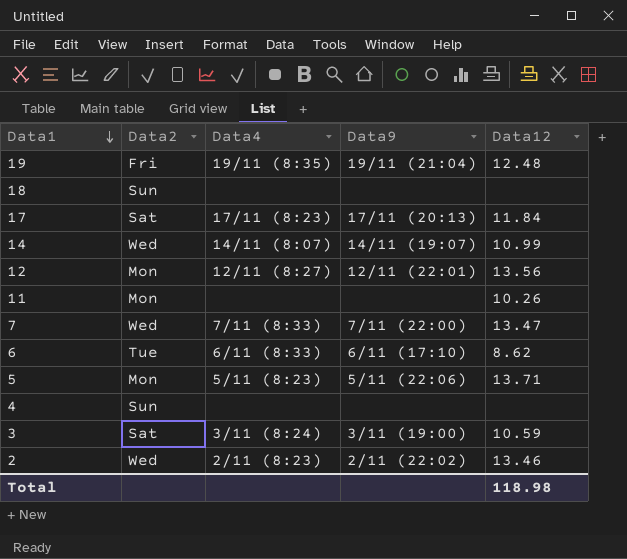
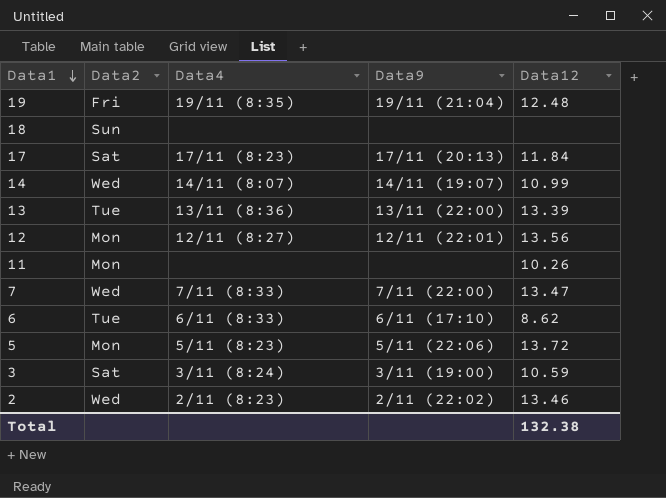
row 4: Sun | none | none | none -> none
row 13: none -> Tue | 13/11 (8:36) | 13/11 (22:00) | 13.39
5 | Data12: 13.71 -> 13.72
Total | Data12: 118.98 -> 132.38

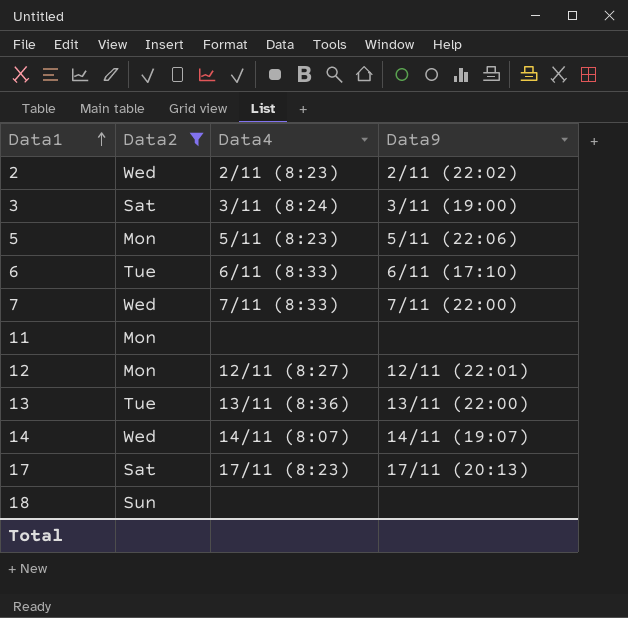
filter: none -> Data2 != Fri
row order: Data1 descending -> Data1 ascending
column Data12 | position: 5 -> none

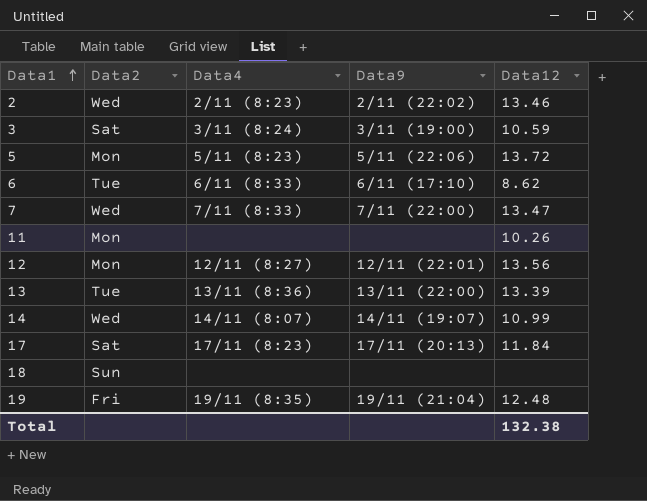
filter: Data2 != Fri -> none
column Data12 | position: none -> 5

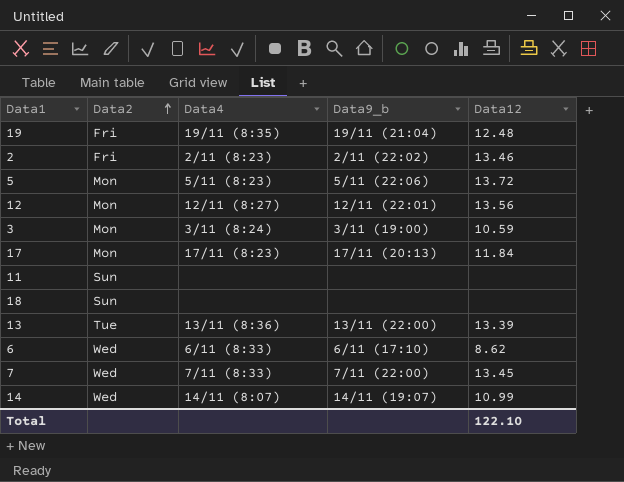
row order: Data1 ascending -> Data2 ascending
column name: Data9 -> Data9_b
2 | Data2: Wed -> Fri
3 | Data2: Sat -> Mon
17 | Data2: Sat -> Mon
11 | Data2: Mon -> Sun
11 | Data12: 10.26 -> none
6 | Data2: Tue -> Wed
7 | Data12: 13.47 -> 13.45
Total | Data12: 132.38 -> 122.10

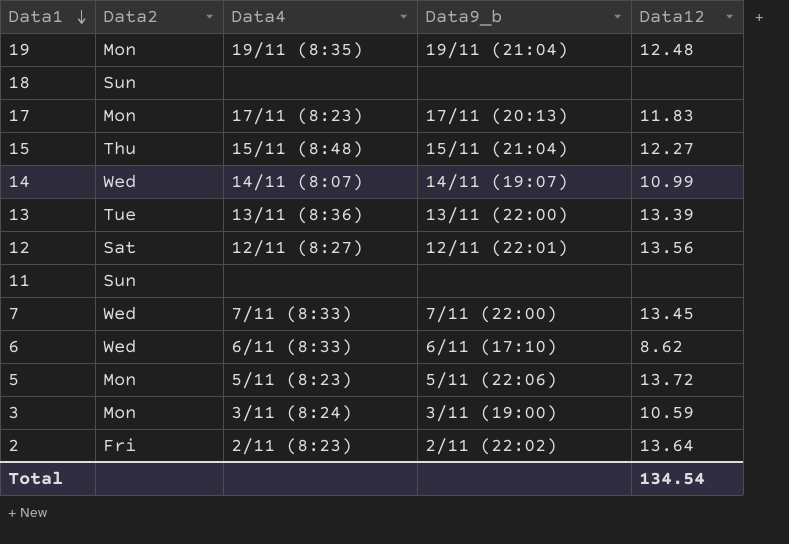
row order: Data2 ascending -> Data1 descending
19 | Data2: Fri -> Mon
17 | Data12: 11.84 -> 11.83
row 15: none -> Thu | 15/11 (8:48) | 15/11 (21:04) | 12.27
12 | Data2: Mon -> Sat
2 | Data12: 13.46 -> 13.64
Total | Data12: 122.10 -> 134.54

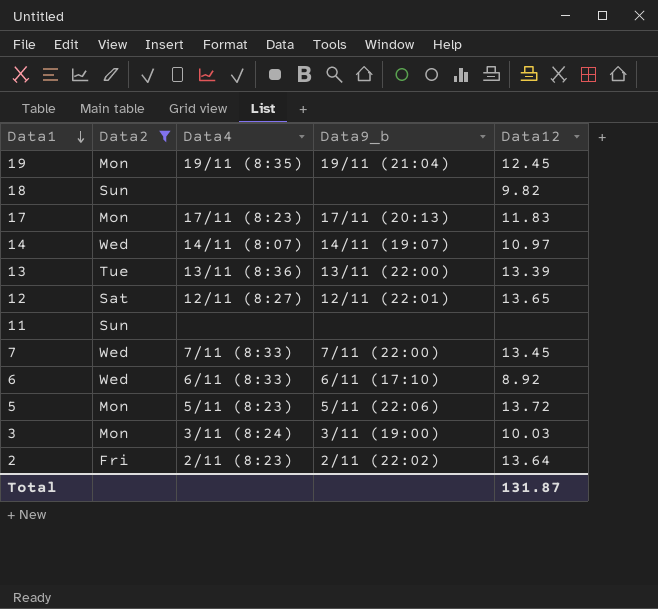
filter: none -> Data2 != Thu
19 | Data12: 12.48 -> 12.45
18 | Data12: none -> 9.82
14 | Data12: 10.99 -> 10.97
12 | Data12: 13.56 -> 13.65
6 | Data12: 8.62 -> 8.92
3 | Data12: 10.59 -> 10.03
Total | Data12: 134.54 -> 131.87

